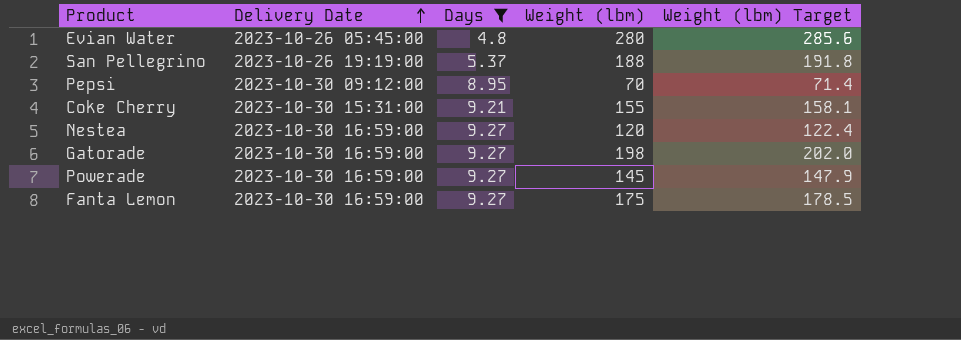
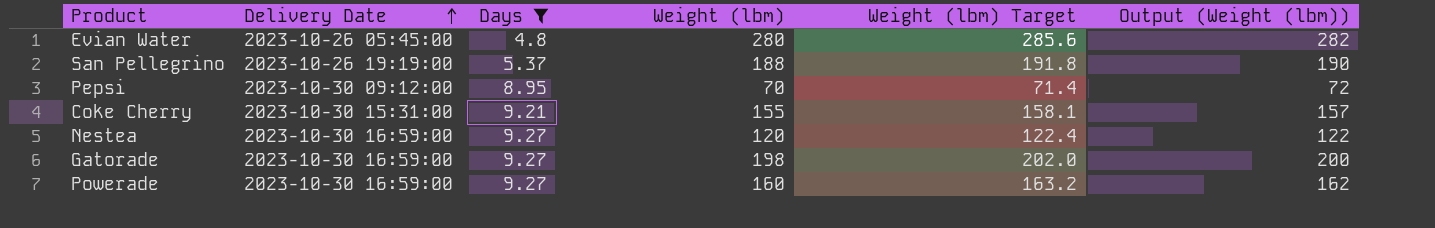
column Output (Weight (lbm)) | formula: none -> [Weight (lbm)] + 2
row Fanta Lemon: 2023-10-30 16:59:00 | 9.27 | 175 | 178.5 -> none
Powerade | Weight (lbm): 145 -> 160
Powerade | Weight (lbm) Target: 147.9 -> 163.2

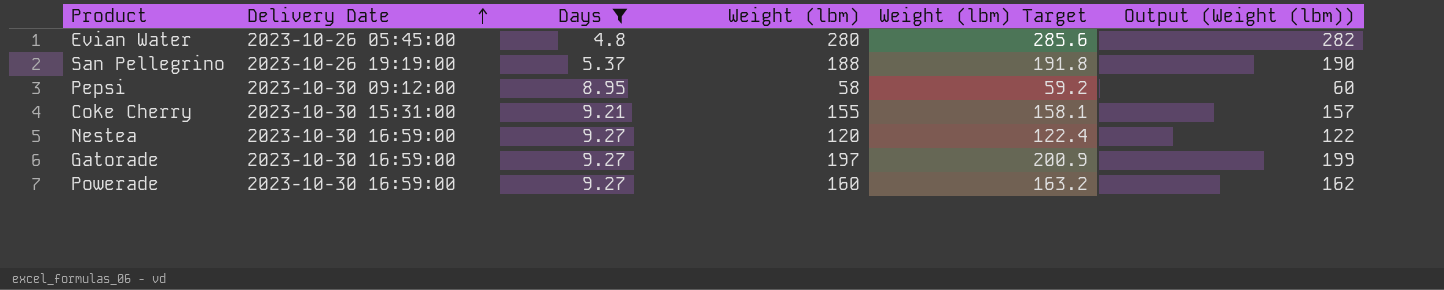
Pepsi | Weight (lbm): 70 -> 58
Pepsi | Weight (lbm) Target: 71.4 -> 59.2
Pepsi | Output (Weight (lbm)): 72 -> 60
Gatorade | Weight (lbm): 198 -> 197
Gatorade | Weight (lbm) Target: 202.0 -> 200.9
Gatorade | Output (Weight (lbm)): 200 -> 199

